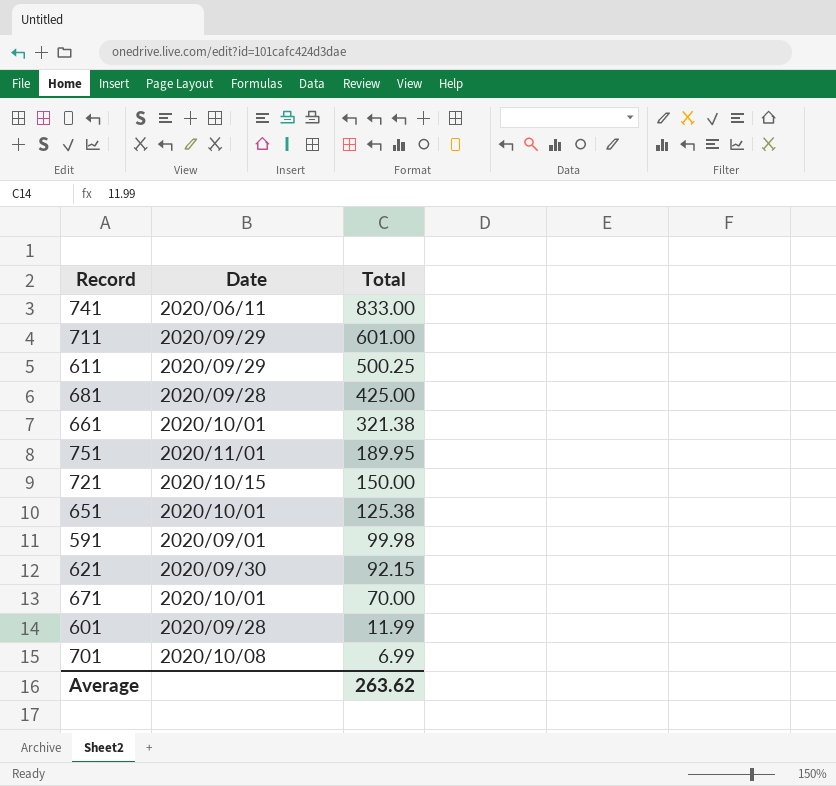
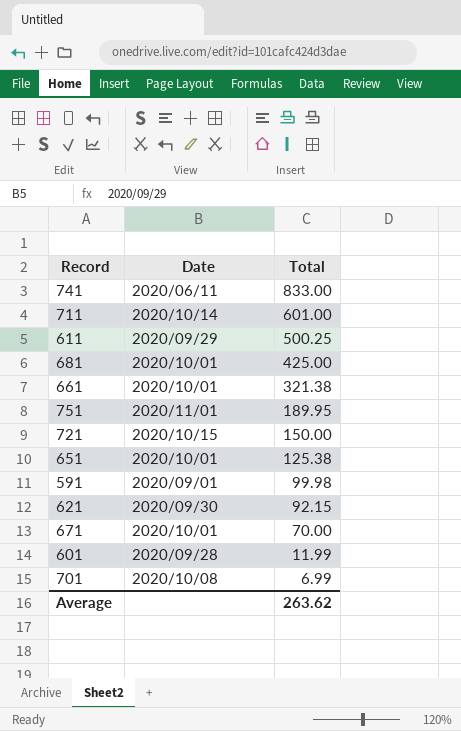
711 | Date: 2020/09/29 -> 2020/10/14
681 | Date: 2020/09/28 -> 2020/10/01

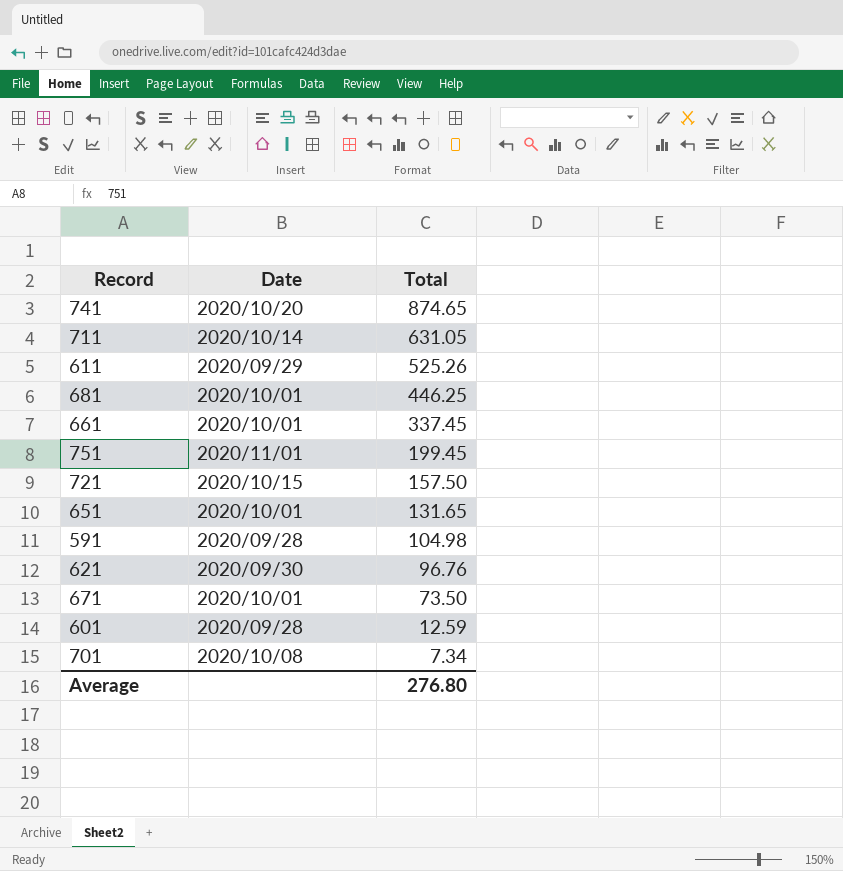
741 | Date: 2020/06/11 -> 2020/10/20
741 | Total: 833.00 -> 874.65
711 | Total: 601.00 -> 631.05
611 | Total: 500.25 -> 525.26
681 | Total: 425.00 -> 446.25
661 | Total: 321.38 -> 337.45
751 | Total: 189.95 -> 199.45
721 | Total: 150.00 -> 157.50
651 | Total: 125.38 -> 131.65
591 | Date: 2020/09/01 -> 2020/09/28
591 | Total: 99.98 -> 104.98
621 | Total: 92.15 -> 96.76
671 | Total: 70.00 -> 73.50
601 | Total: 11.99 -> 12.59
701 | Total: 6.99 -> 7.34
Average | Total: 263.62 -> 276.80

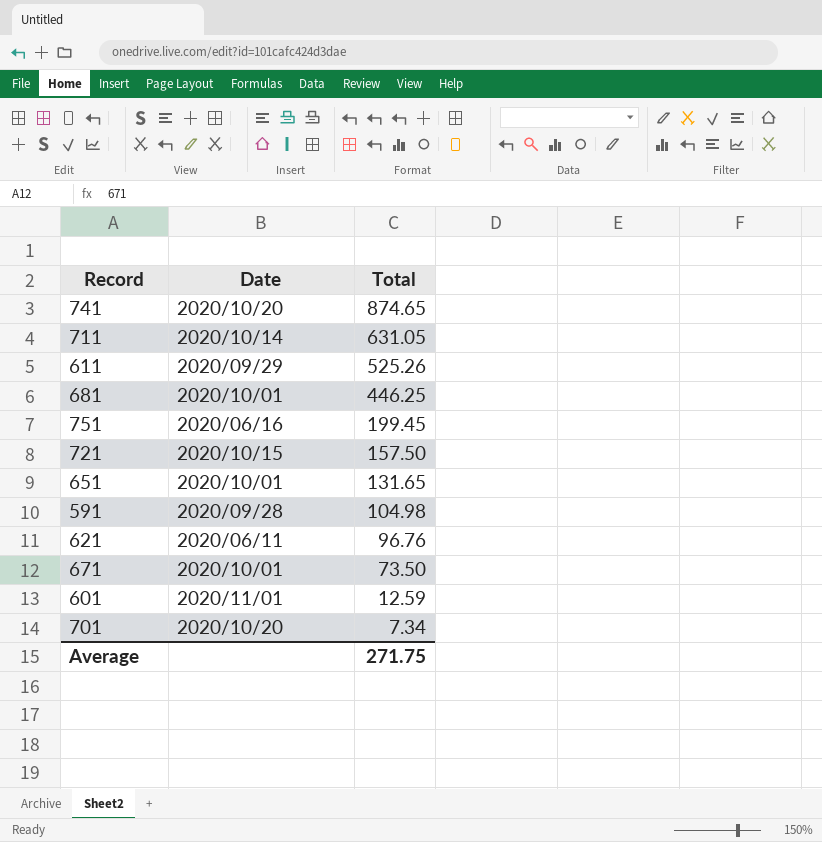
row 661: 2020/10/01 | 337.45 -> none
751 | Date: 2020/11/01 -> 2020/06/16
621 | Date: 2020/09/30 -> 2020/06/11
601 | Date: 2020/09/28 -> 2020/11/01
701 | Date: 2020/10/08 -> 2020/10/20
Average | Total: 276.80 -> 271.75

